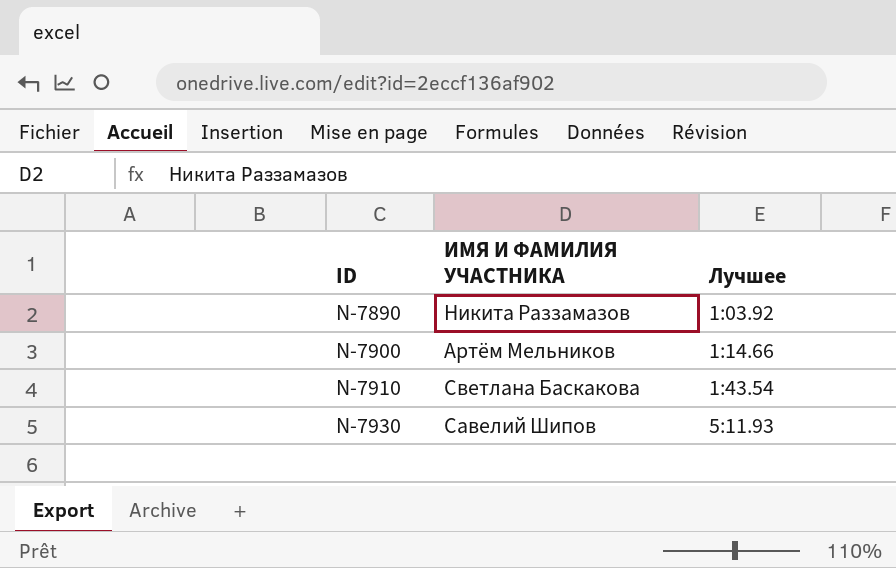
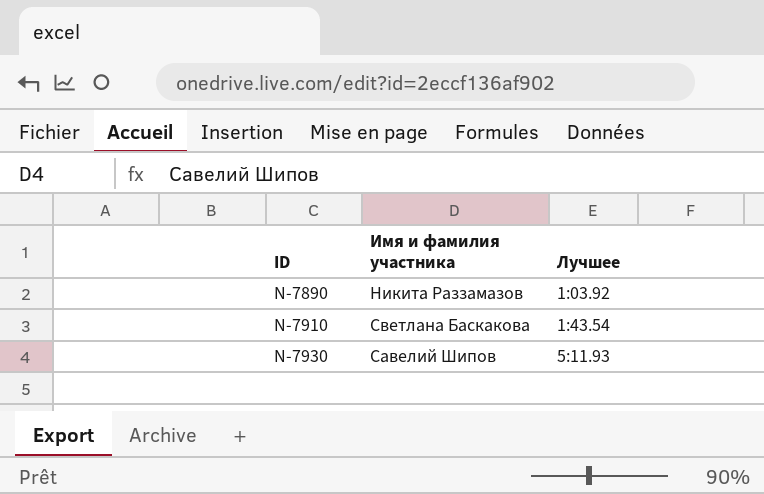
column name: ИМЯ И ФАМИЛИЯ УЧАСТНИКА -> Имя и фамилия участника
row N-7900: Артём Мельников | 1:14.66 -> none

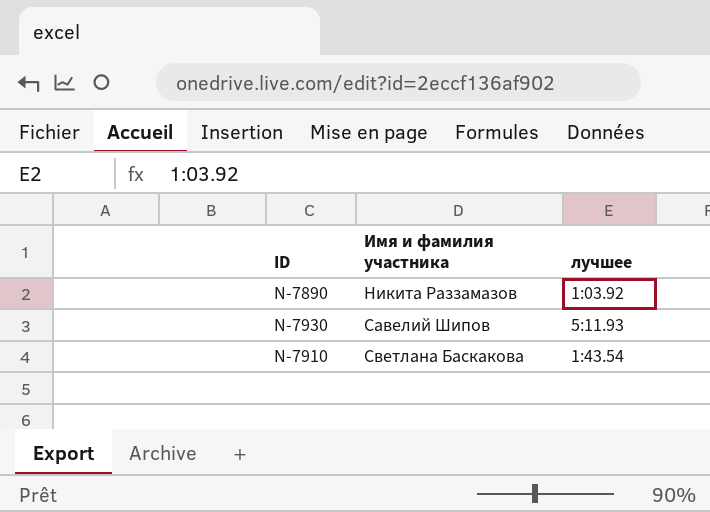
row order: ID ascending -> Имя и фамилия участника ascending
column name: Лучшее -> лучшее

